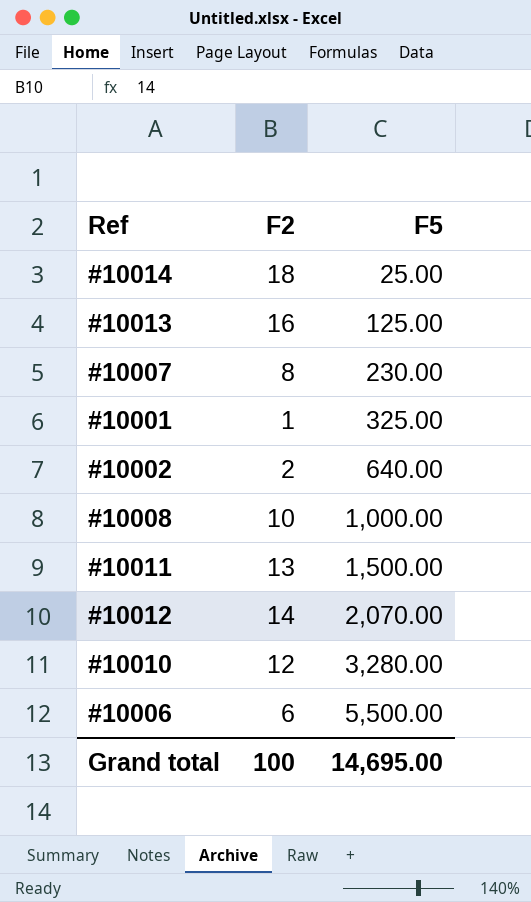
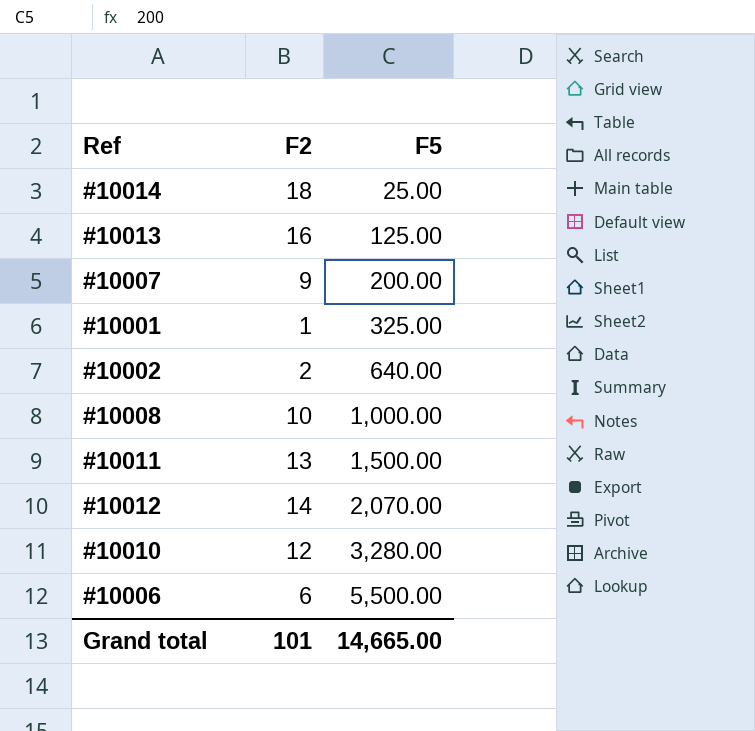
#10007 | F2: 8 -> 9
#10007 | F5: 230.00 -> 200.00
Grand total | F2: 100 -> 101
Grand total | F5: 14,695.00 -> 14,665.00

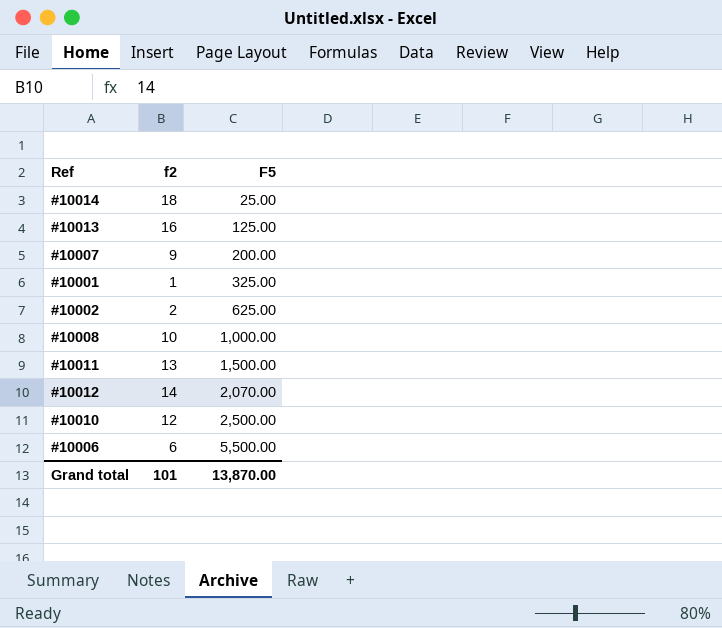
column name: F2 -> f2
#10002 | F5: 640.00 -> 625.00
#10010 | F5: 3,280.00 -> 2,500.00
Grand total | F5: 14,665.00 -> 13,870.00

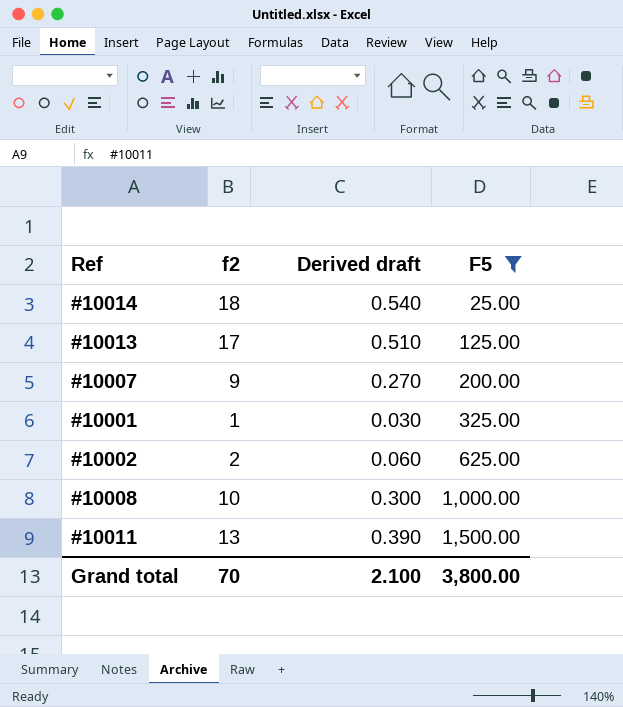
filter: none -> F5 <= 1,500.00
column Derived draft | formula: none -> [f2] * 0.03
#10013 | f2: 16 -> 17
Grand total | f2: 101 -> 70
Grand total | F5: 13,870.00 -> 3,800.00

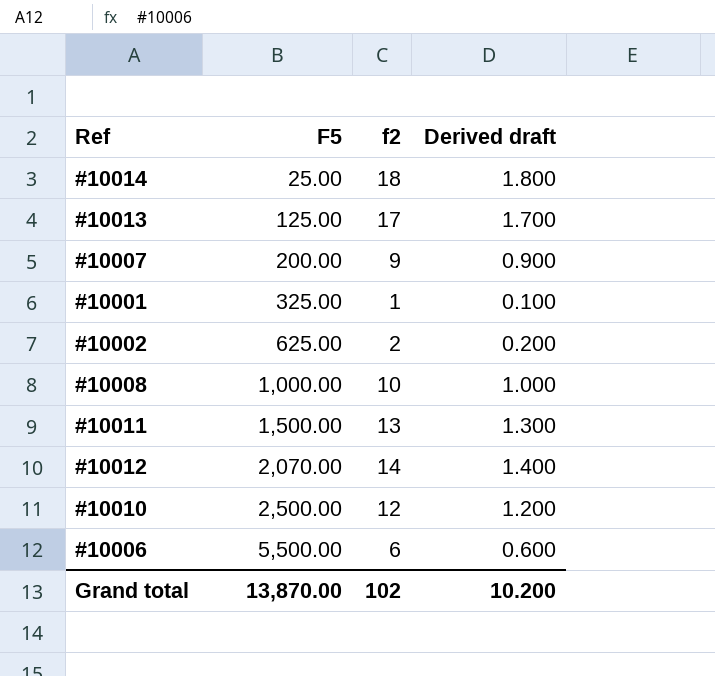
filter: F5 <= 1,500.00 -> none
column F5 | position: 4 -> 2
column Derived draft | formula: [f2] * 0.03 -> [f2] * 0.1
Grand total | F5: 3,800.00 -> 13,870.00
Grand total | f2: 70 -> 102
Grand total | Derived draft: 2.100 -> 10.200

